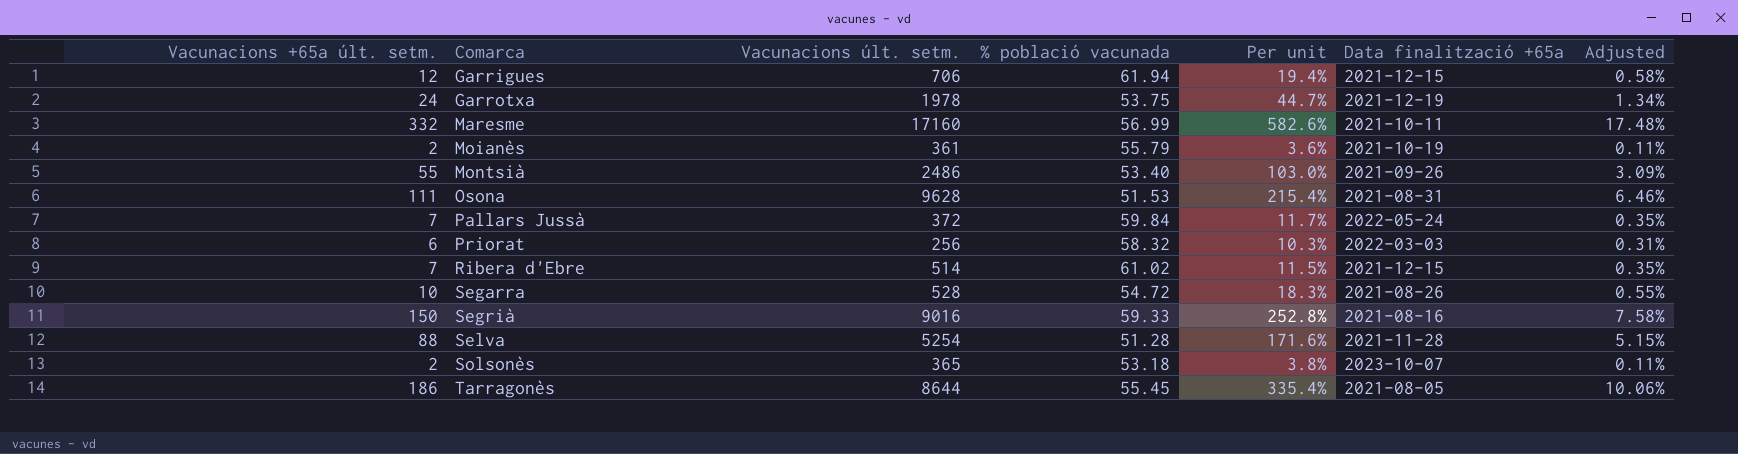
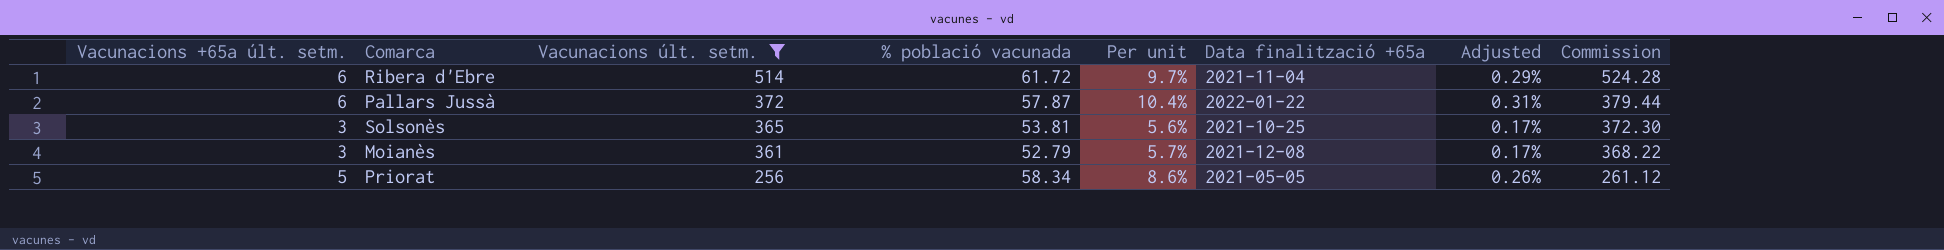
filter: none -> Vacunacions últ. setm. <= 514
row order: Comarca ascending -> Vacunacions últ. setm. descending
column Commission | formula: none -> [Vacunacions últ. setm.] * 1.02
Ribera d'Ebre | Vacunacions +65a últ. setm.: 7 -> 6
Ribera d'Ebre | % població vacunada: 61.02 -> 61.72
Ribera d'Ebre | Per unit: 11.5% -> 9.7%
Ribera d'Ebre | Data finalització +65a: 2021-12-15 -> 2021-11-04
Ribera d'Ebre | Adjusted: 0.35% -> 0.29%
Pallars Jussà | Vacunacions +65a últ. setm.: 7 -> 6
Pallars Jussà | % població vacunada: 59.84 -> 57.87
Pallars Jussà | Per unit: 11.7% -> 10.4%
Pallars Jussà | Data finalització +65a: 2022-05-24 -> 2022-01-22
Pallars Jussà | Adjusted: 0.35% -> 0.31%
Solsonès | Vacunacions +65a últ. setm.: 2 -> 3
Solsonès | % població vacunada: 53.18 -> 53.81
Solsonès | Per unit: 3.8% -> 5.6%
Solsonès | Data finalització +65a: 2023-10-07 -> 2021-10-25
Solsonès | Adjusted: 0.11% -> 0.17%
Moianès | Vacunacions +65a últ. setm.: 2 -> 3
Moianès | % població vacunada: 55.79 -> 52.79
Moianès | Per unit: 3.6% -> 5.7%
Moianès | Data finalització +65a: 2021-10-19 -> 2021-12-08
Moianès | Adjusted: 0.11% -> 0.17%
Priorat | Vacunacions +65a últ. setm.: 6 -> 5
Priorat | % població vacunada: 58.32 -> 58.34
Priorat | Per unit: 10.3% -> 8.6%
Priorat | Data finalització +65a: 2022-03-03 -> 2021-05-05
Priorat | Adjusted: 0.31% -> 0.26%

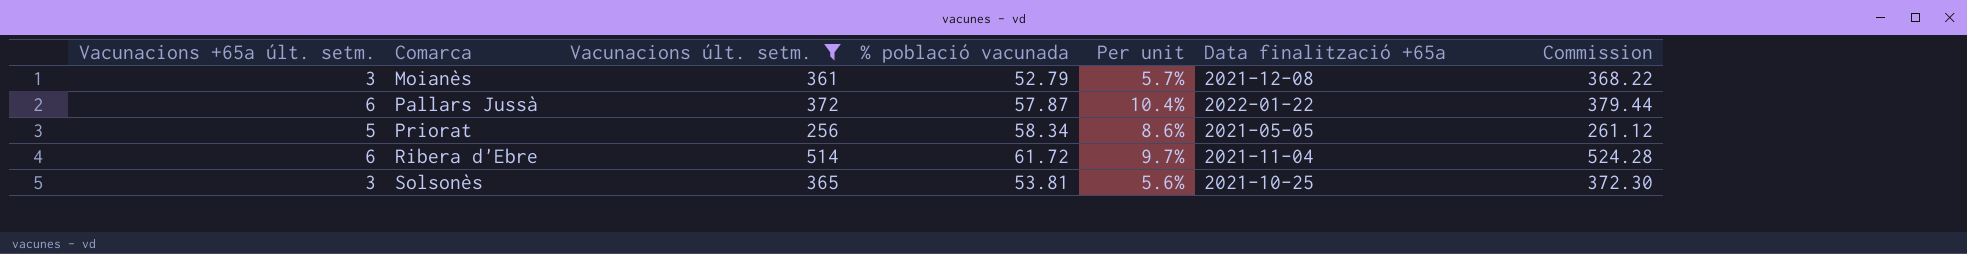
row order: Vacunacions últ. setm. descending -> Comarca ascending
column Adjusted | formula: [Per unit] * 0.03 -> none

